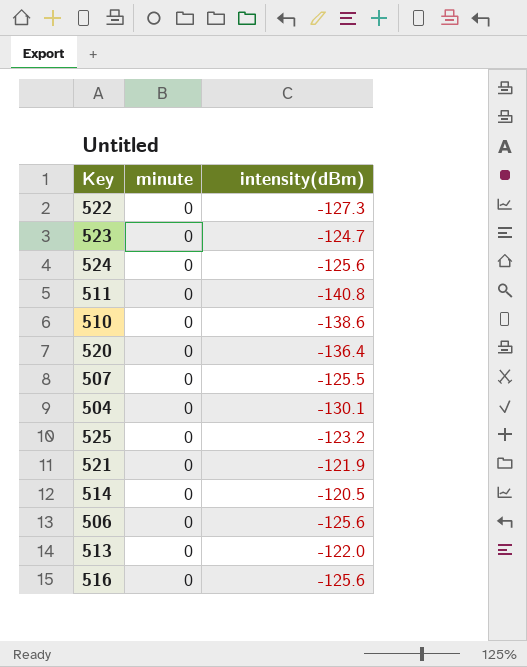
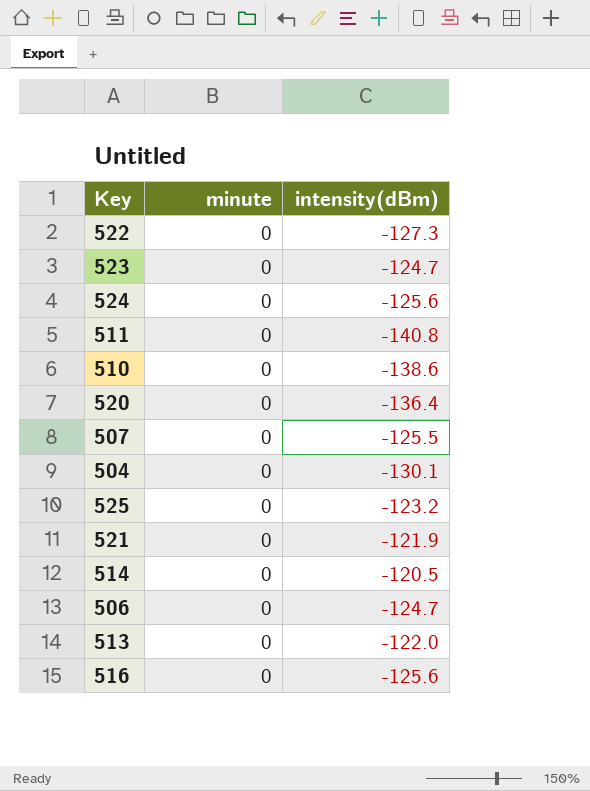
506 | intensity(dBm): -125.6 -> -124.7

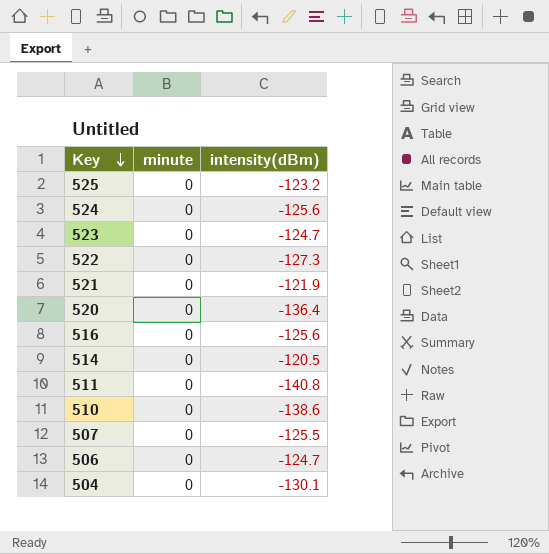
row order: none -> Key descending
row 513: 0 | -122.0 -> none

